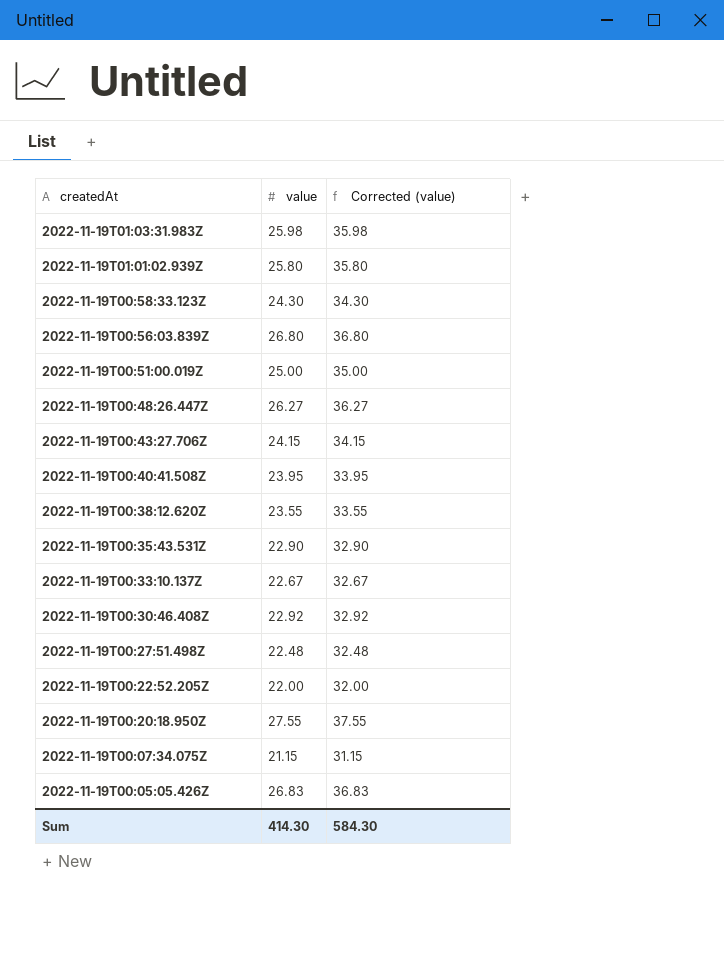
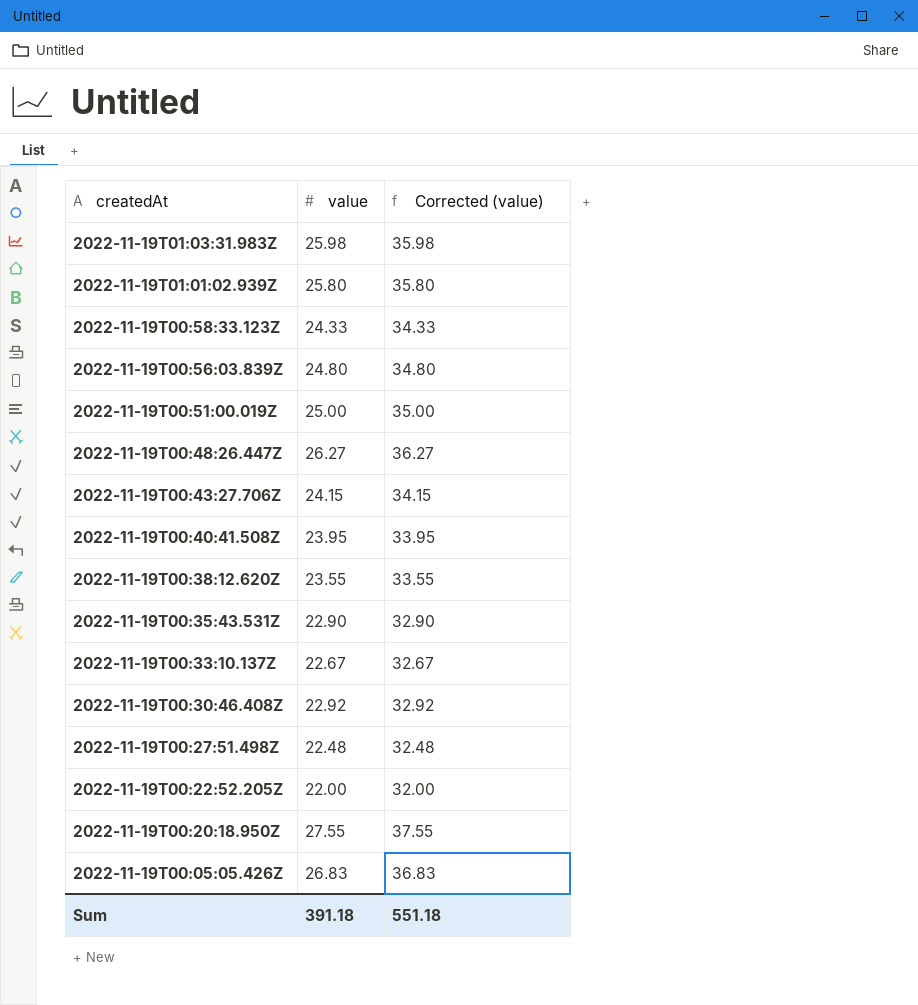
row 2022-11-19T00:07:34.075Z: 21.15 | 31.15 -> none
2022-11-19T00:58:33.123Z | value: 24.30 -> 24.33
2022-11-19T00:58:33.123Z | Corrected (value): 34.30 -> 34.33
2022-11-19T00:56:03.839Z | value: 26.80 -> 24.80
2022-11-19T00:56:03.839Z | Corrected (value): 36.80 -> 34.80
Sum | value: 414.30 -> 391.18
Sum | Corrected (value): 584.30 -> 551.18

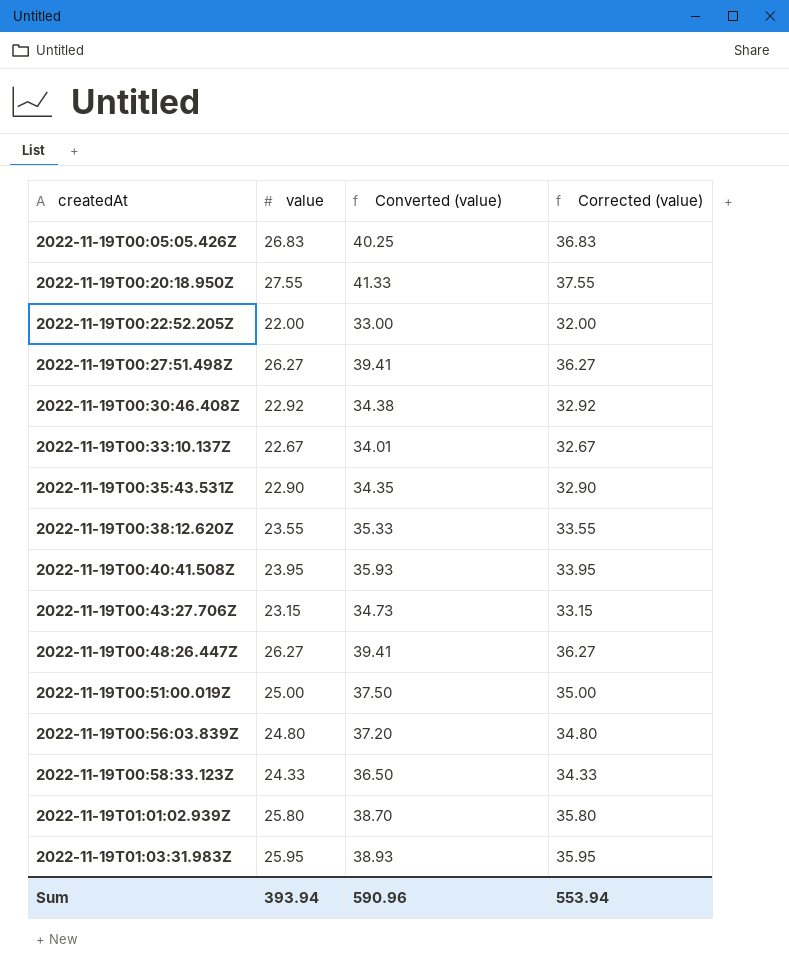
row order: createdAt descending -> createdAt ascending
column Converted (value) | formula: none -> [value] * 1.5
2022-11-19T00:27:51.498Z | value: 22.48 -> 26.27
2022-11-19T00:27:51.498Z | Corrected (value): 32.48 -> 36.27
2022-11-19T00:43:27.706Z | value: 24.15 -> 23.15
2022-11-19T00:43:27.706Z | Corrected (value): 34.15 -> 33.15
2022-11-19T01:03:31.983Z | value: 25.98 -> 25.95
2022-11-19T01:03:31.983Z | Corrected (value): 35.98 -> 35.95
Sum | value: 391.18 -> 393.94
Sum | Corrected (value): 551.18 -> 553.94

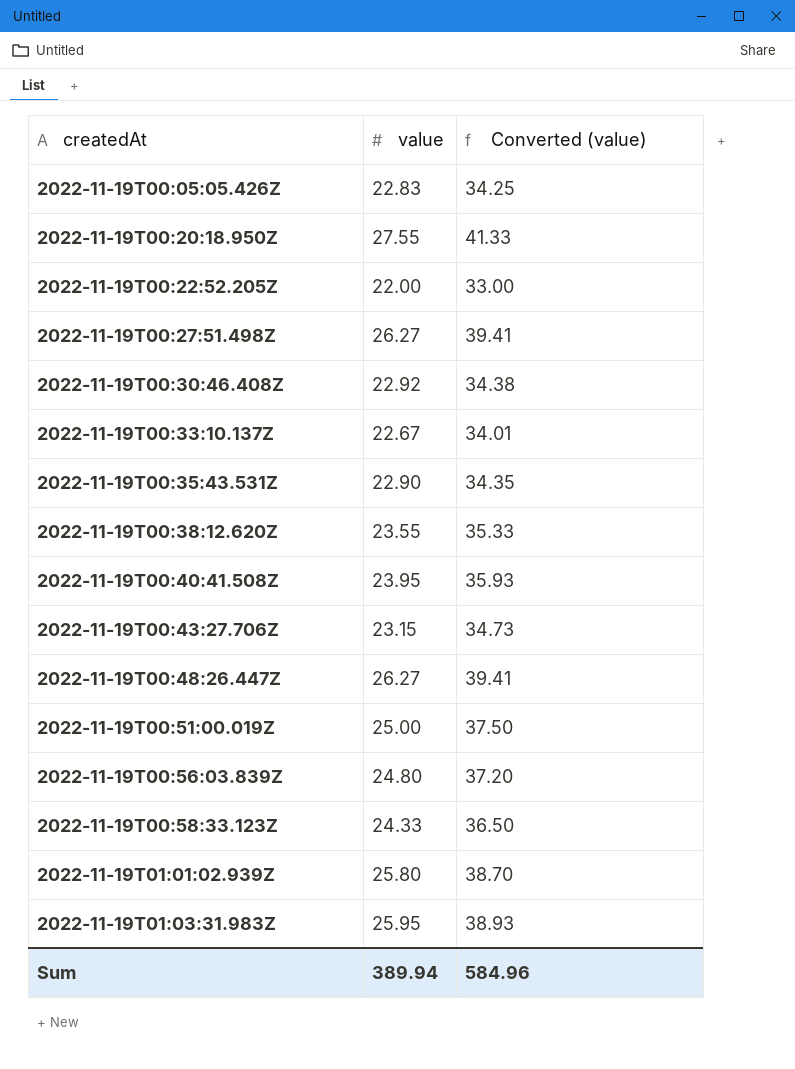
column Corrected (value) | formula: [value] + 10 -> none
2022-11-19T00:05:05.426Z | value: 26.83 -> 22.83
2022-11-19T00:05:05.426Z | Converted (value): 40.25 -> 34.25
Sum | value: 393.94 -> 389.94
Sum | Converted (value): 590.96 -> 584.96

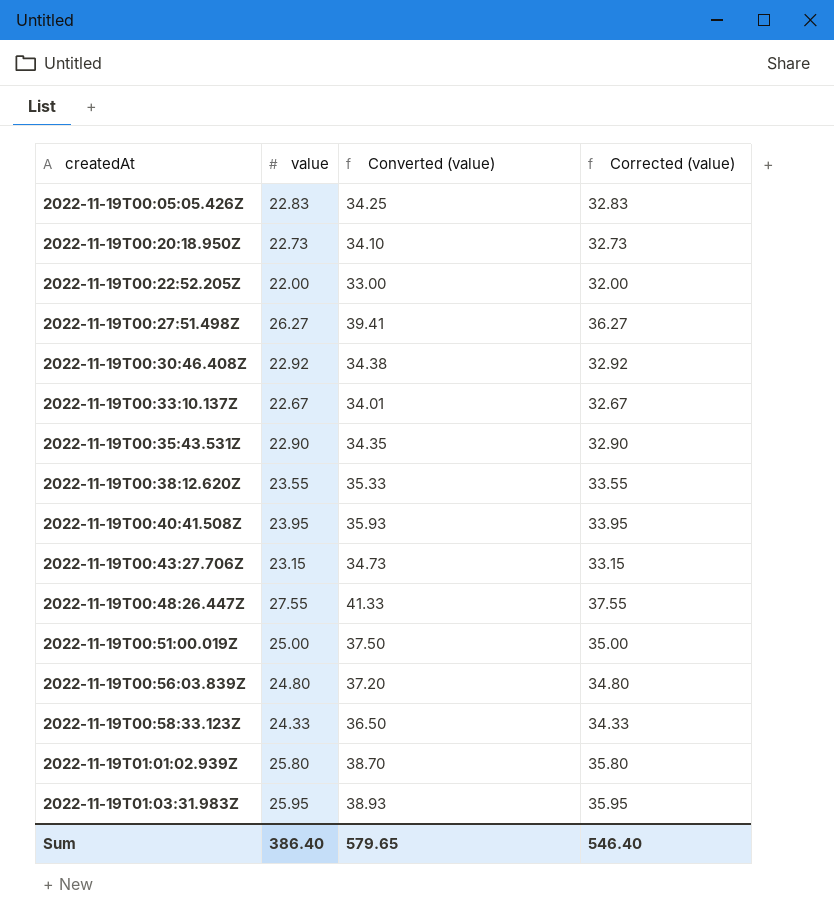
column Corrected (value) | formula: none -> [value] + 10
2022-11-19T00:20:18.950Z | value: 27.55 -> 22.73
2022-11-19T00:20:18.950Z | Converted (value): 41.33 -> 34.10
2022-11-19T00:48:26.447Z | value: 26.27 -> 27.55
2022-11-19T00:48:26.447Z | Converted (value): 39.41 -> 41.33
Sum | value: 389.94 -> 386.40
Sum | Converted (value): 584.96 -> 579.65

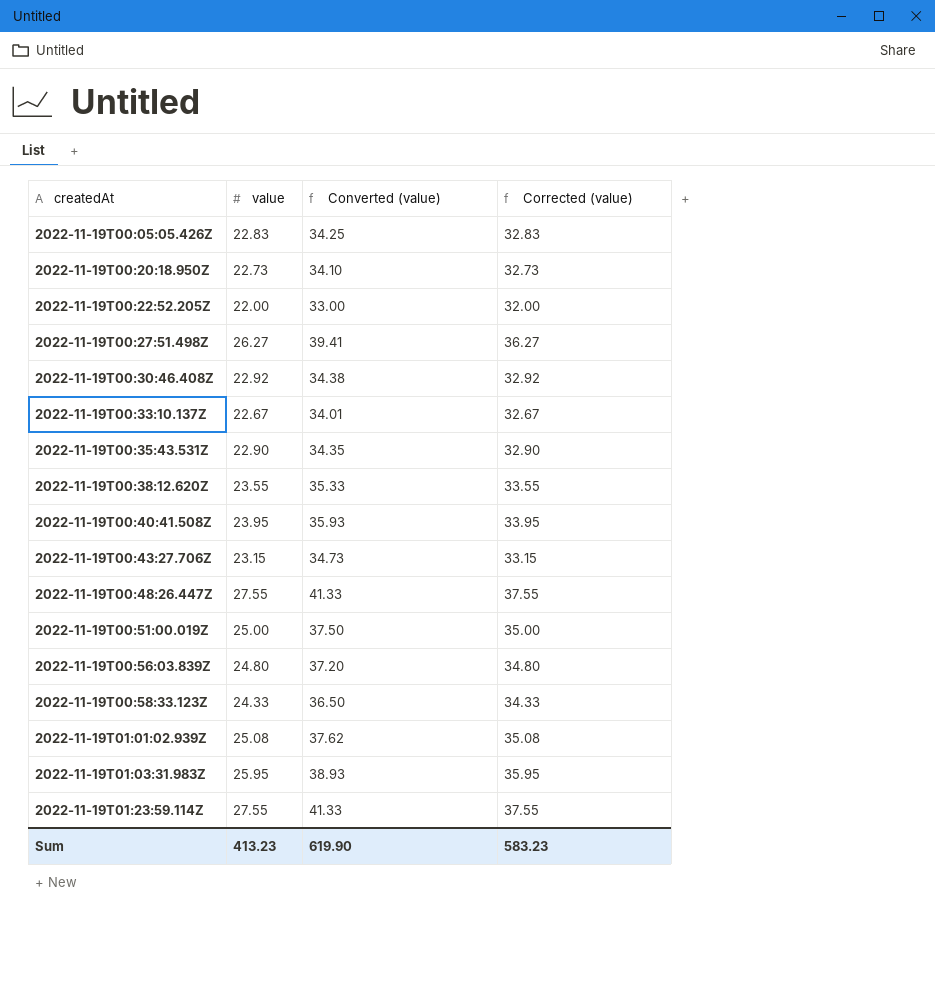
2022-11-19T01:01:02.939Z | value: 25.80 -> 25.08
2022-11-19T01:01:02.939Z | Converted (value): 38.70 -> 37.62
2022-11-19T01:01:02.939Z | Corrected (value): 35.80 -> 35.08
row 2022-11-19T01:23:59.114Z: none -> 27.55 | 41.33 | 37.55
Sum | value: 386.40 -> 413.23
Sum | Converted (value): 579.65 -> 619.90
Sum | Corrected (value): 546.40 -> 583.23

